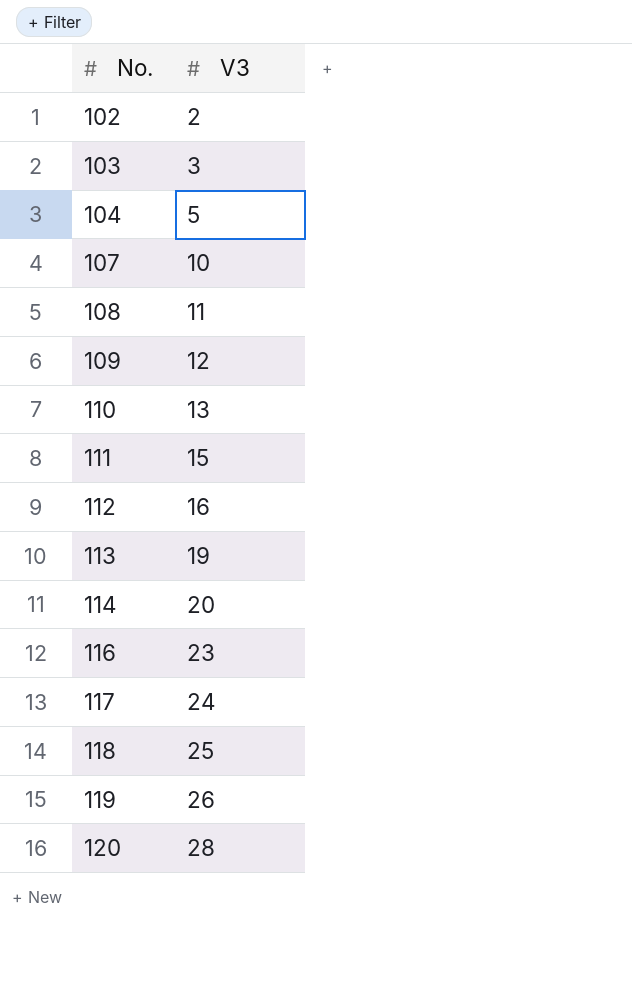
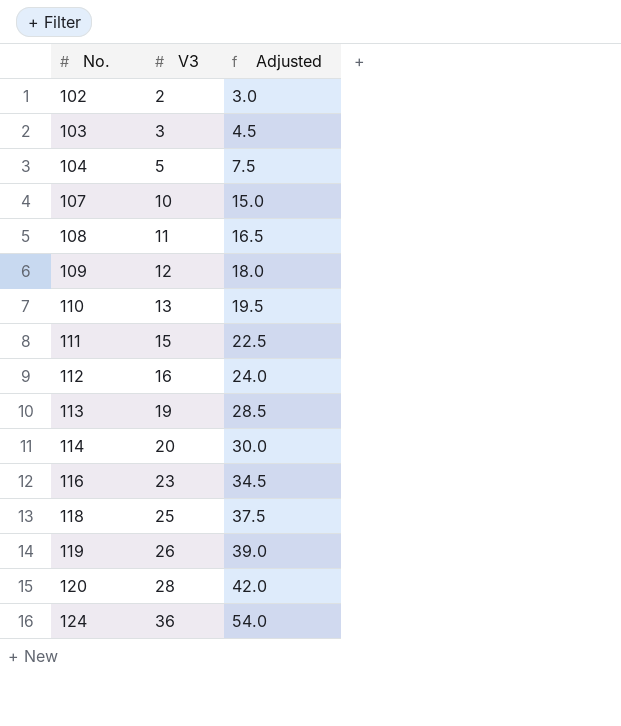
column Adjusted | formula: none -> [V3] * 1.5
row 117: 24 -> none
row 124: none -> 36 | 54.0

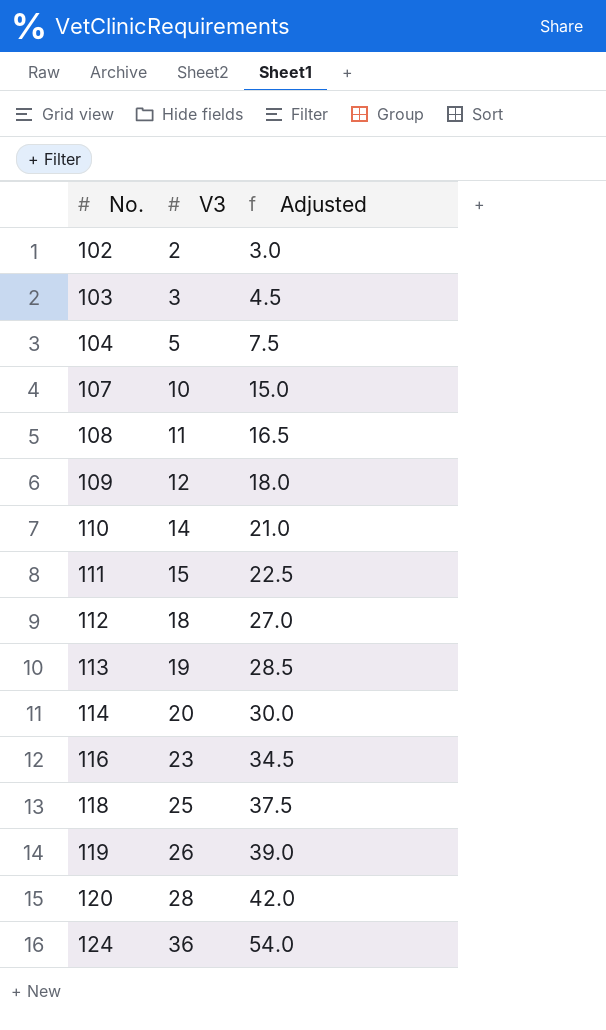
110 | V3: 13 -> 14
110 | Adjusted: 19.5 -> 21.0
112 | V3: 16 -> 18
112 | Adjusted: 24.0 -> 27.0

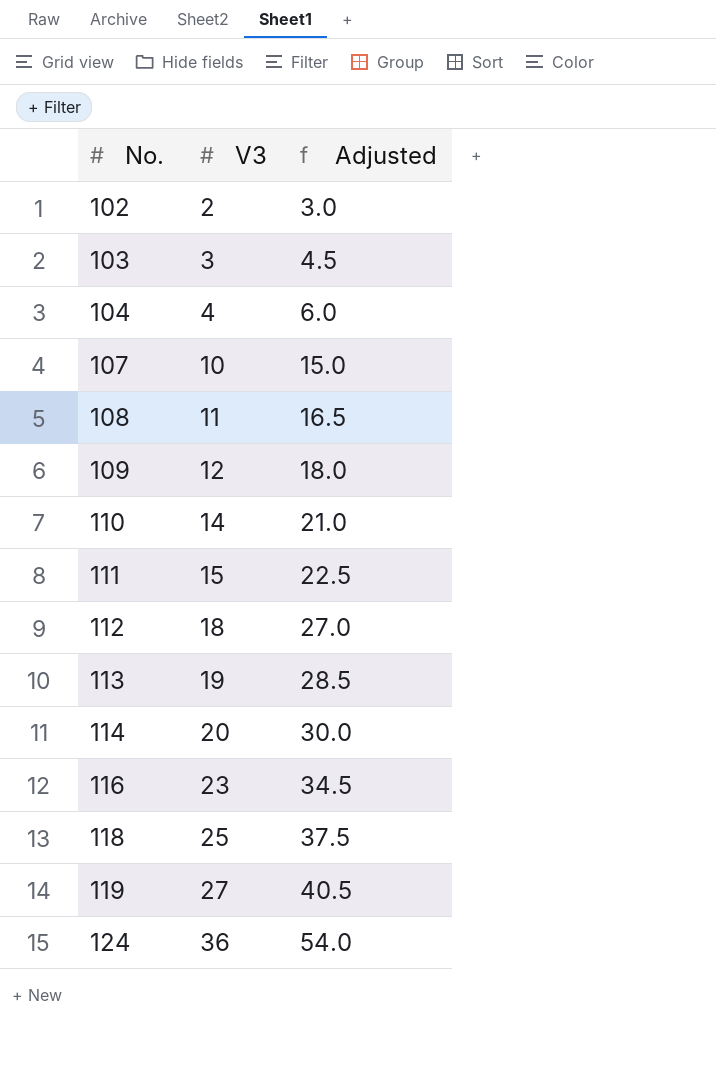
row 120: 28 | 42.0 -> none
104 | V3: 5 -> 4
104 | Adjusted: 7.5 -> 6.0
119 | V3: 26 -> 27
119 | Adjusted: 39.0 -> 40.5

